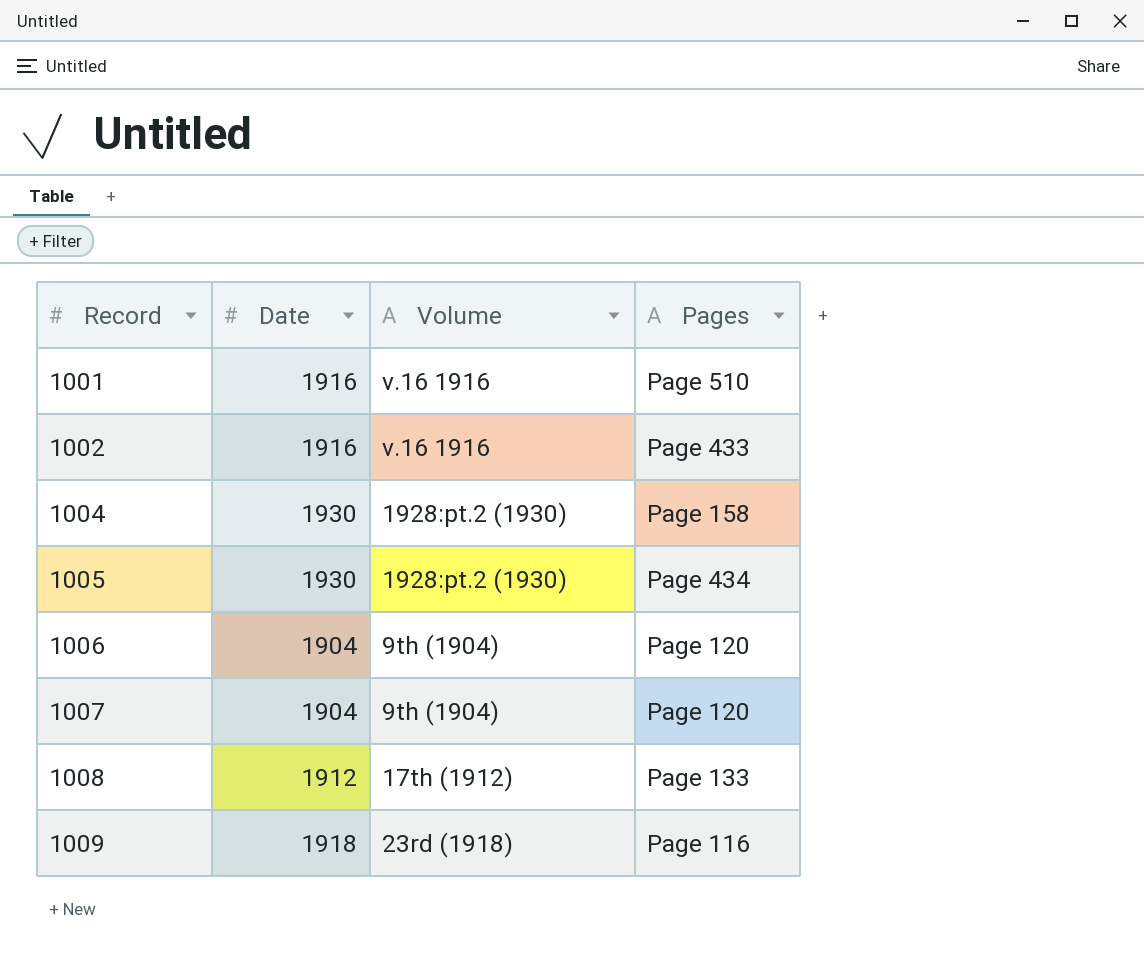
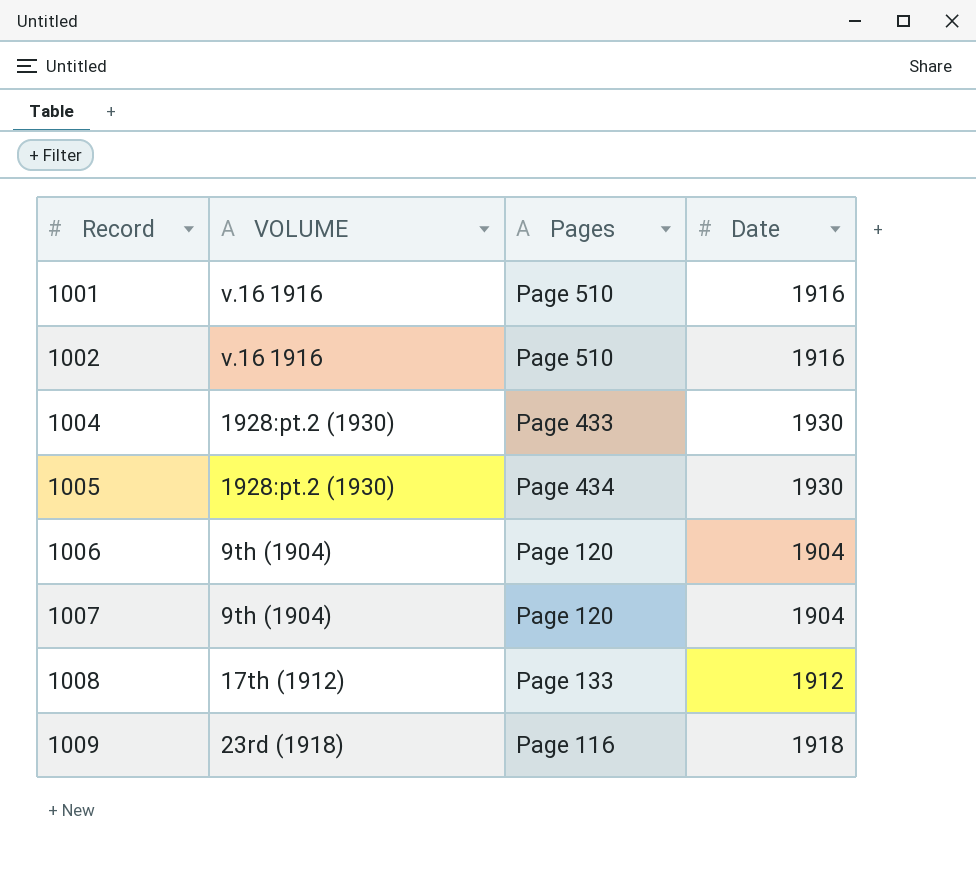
column name: Volume -> VOLUME
column Date | position: 2 -> 4
1002 | Pages: Page 433 -> Page 510
1004 | Pages: Page 158 -> Page 433

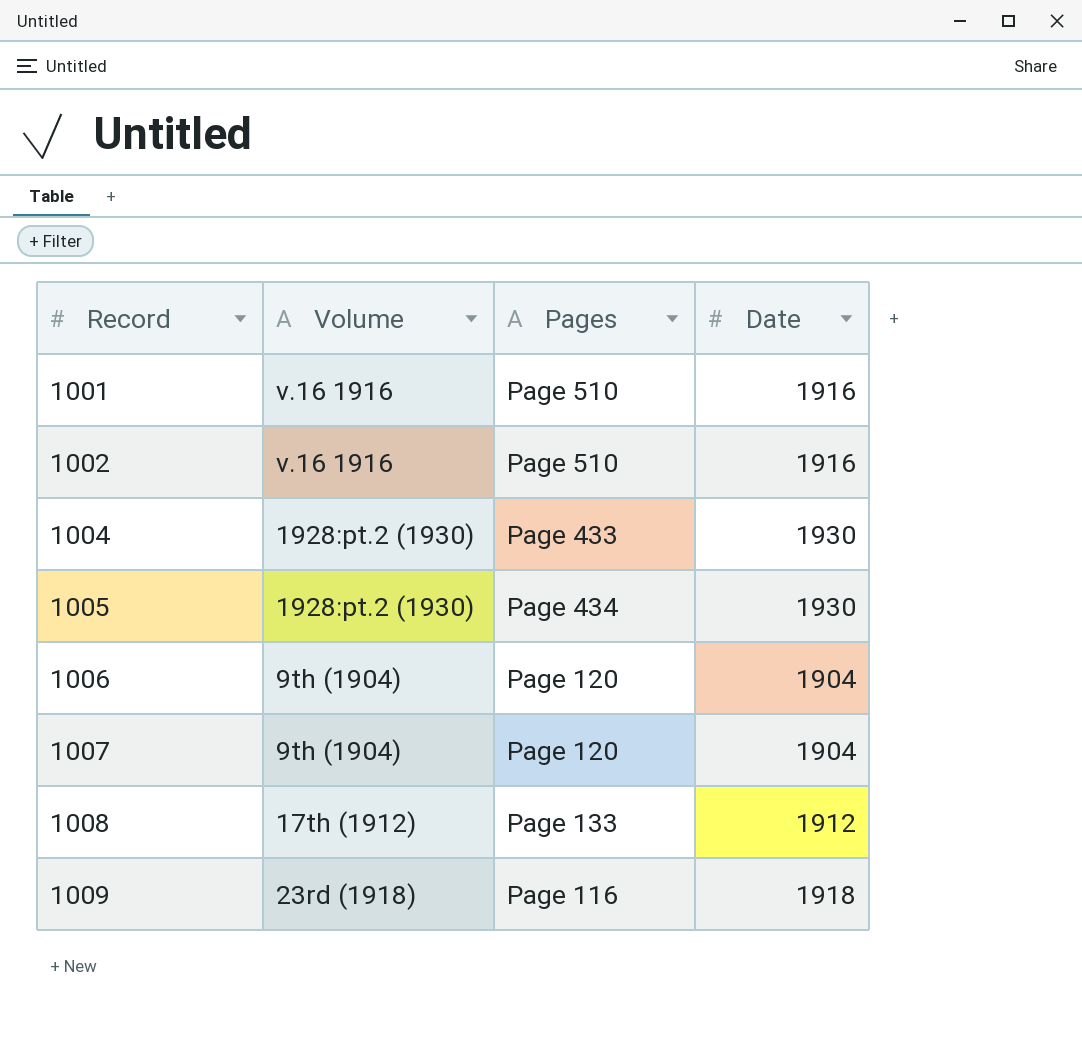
column name: VOLUME -> Volume

